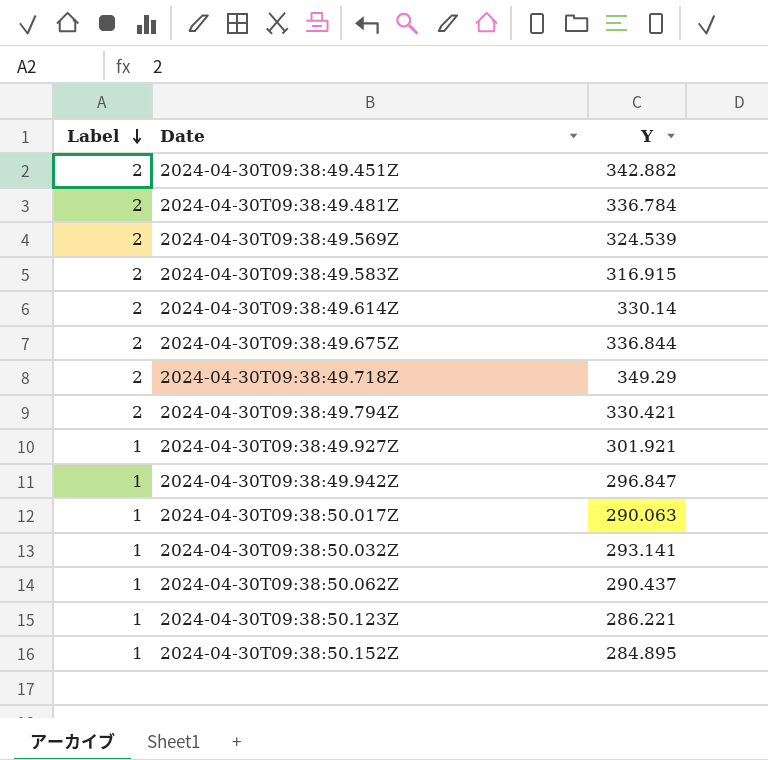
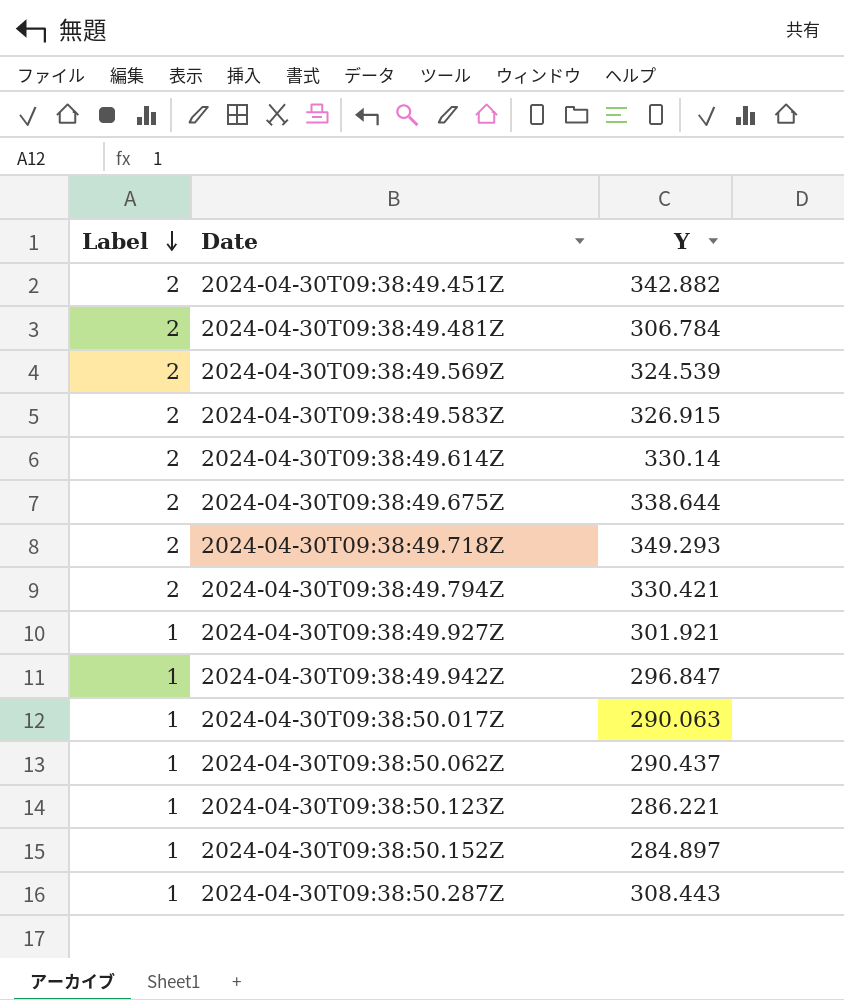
row 2024-04-30T09:38:50.032Z: 1 | 293.141 -> none
2024-04-30T09:38:49.481Z | Y: 336.784 -> 306.784
2024-04-30T09:38:49.583Z | Y: 316.915 -> 326.915
2024-04-30T09:38:49.675Z | Y: 336.844 -> 338.644
2024-04-30T09:38:49.718Z | Y: 349.29 -> 349.293
2024-04-30T09:38:50.152Z | Y: 284.895 -> 284.897
row 2024-04-30T09:38:50.287Z: none -> 1 | 308.443

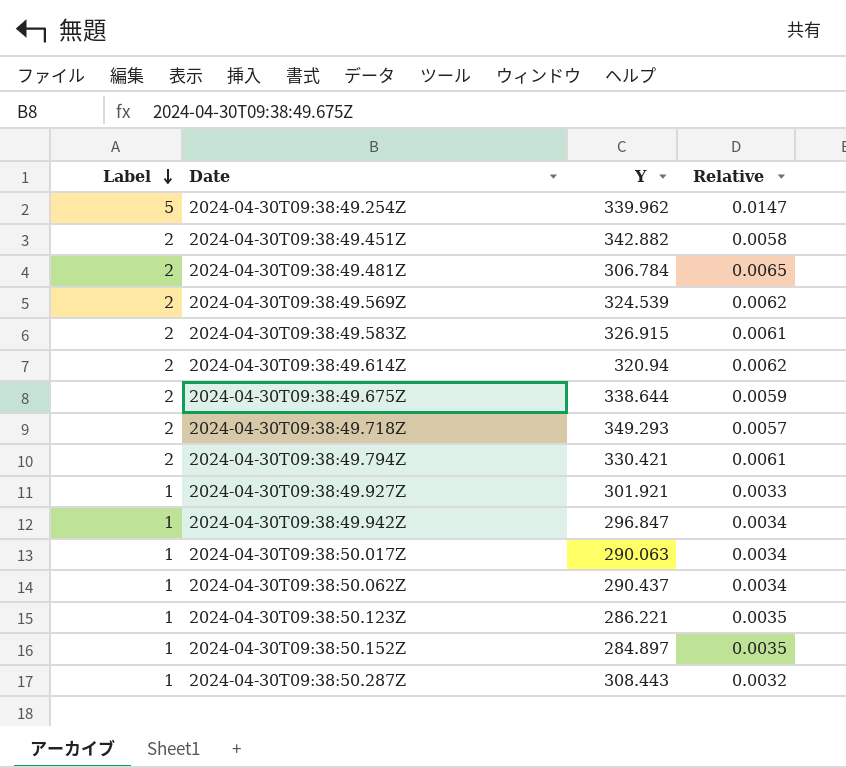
column Relative | formula: none -> [Label] / [Y]
row 2024-04-30T09:38:49.254Z: none -> 5 | 339.962 | 0.0147
2024-04-30T09:38:49.614Z | Y: 330.14 -> 320.94

